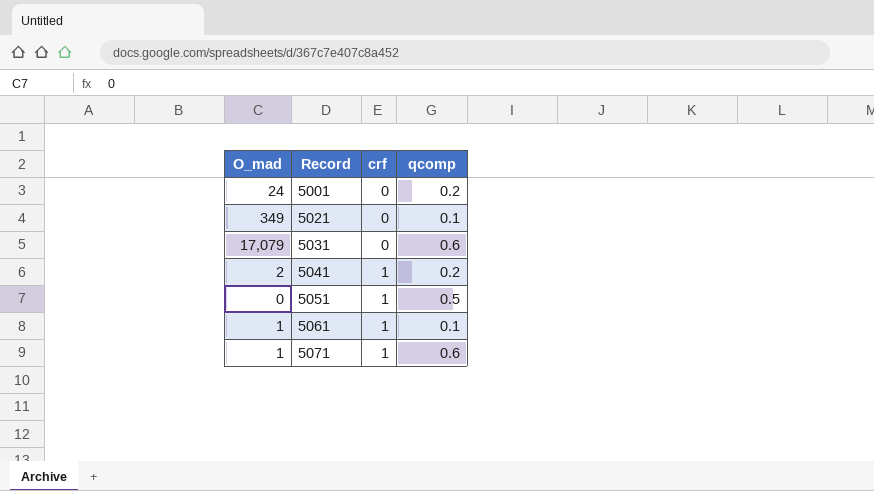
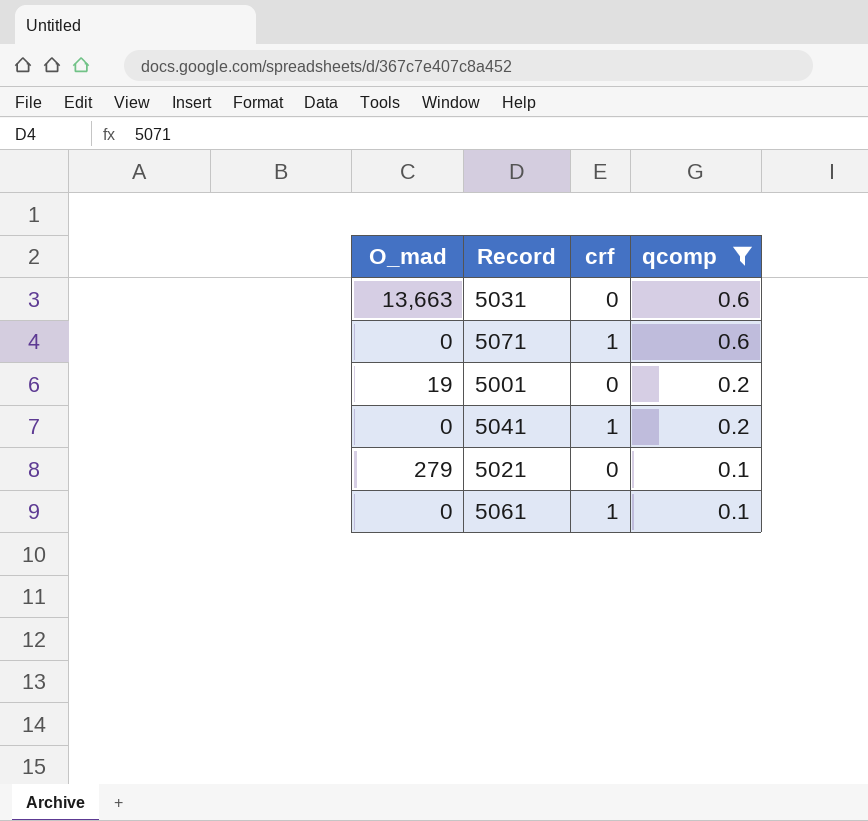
filter: none -> qcomp != 0.5
row order: Record ascending -> qcomp descending
5031 | O_mad: 17,079 -> 13,663
5071 | O_mad: 1 -> 0
5001 | O_mad: 24 -> 19
5041 | O_mad: 2 -> 0
5021 | O_mad: 349 -> 279
5061 | O_mad: 1 -> 0

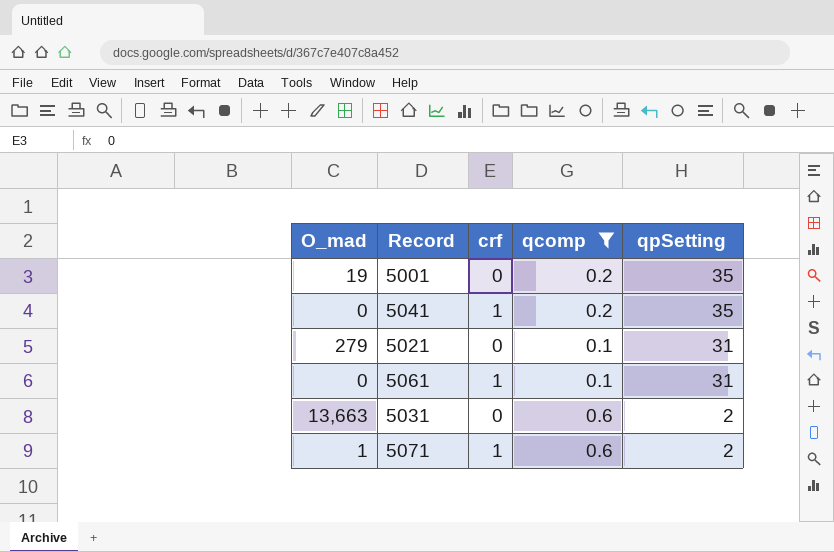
row order: qcomp descending -> qpSetting descending
column qpSetting | position: none -> 5
5071 | O_mad: 0 -> 1

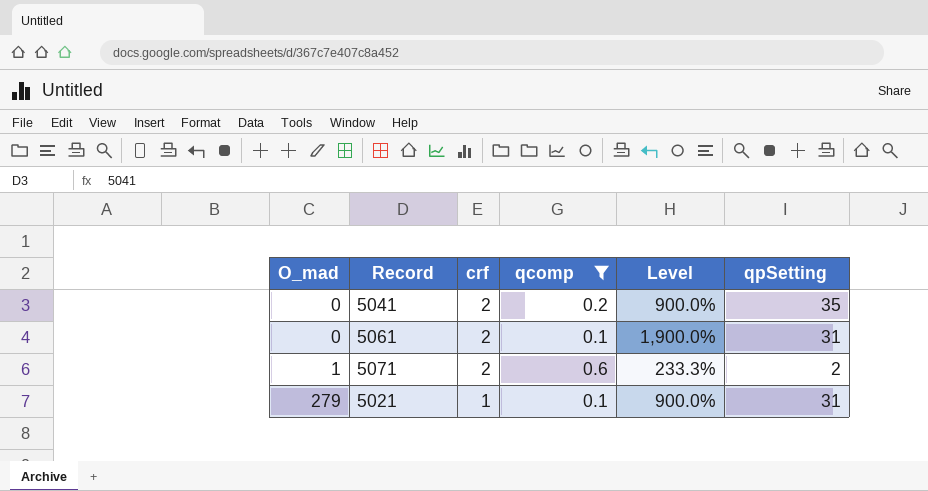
row order: qpSetting descending -> O_mad ascending
column Level | formula: none -> ([crf] - [qcomp]) / [qcomp]
row 5001: 19 | 0 | 0.2 | 35 -> none
row 5031: 13,663 | 0 | 0.6 | 2 -> none
5041 | crf: 1 -> 2
5061 | crf: 1 -> 2
5071 | crf: 1 -> 2
5021 | crf: 0 -> 1

